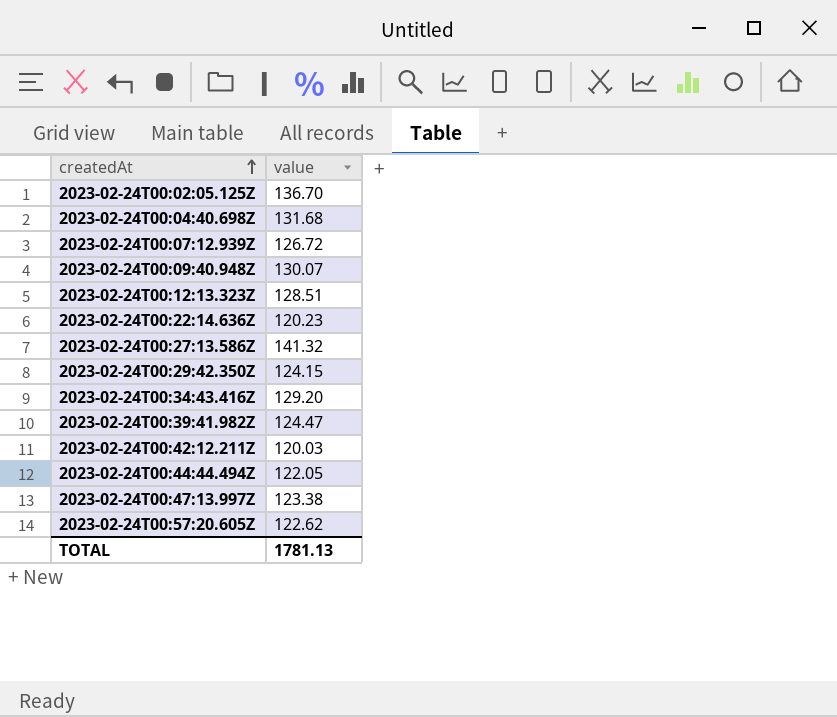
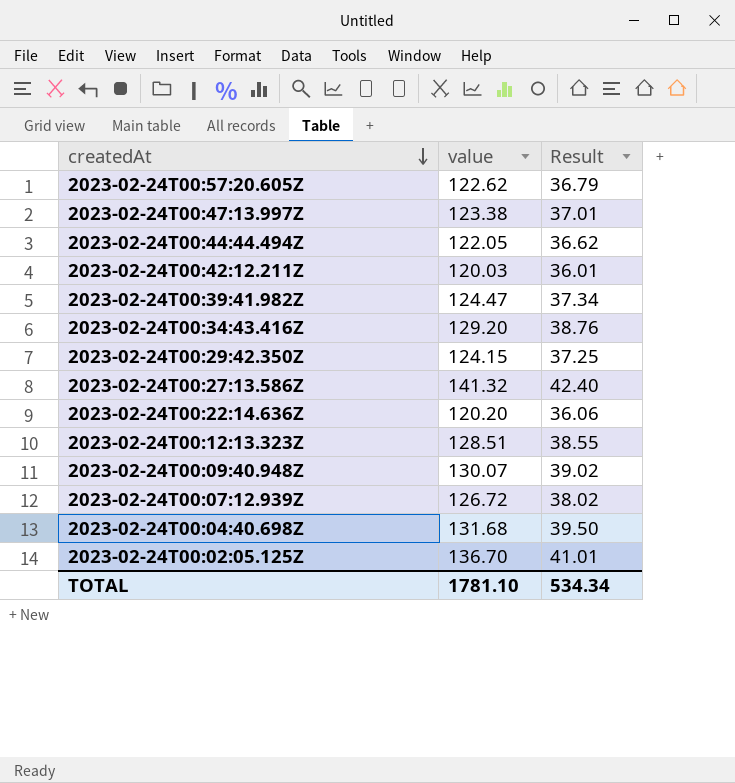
row order: createdAt ascending -> createdAt descending
column Result | formula: none -> [value] * 0.3
2023-02-24T00:22:14.636Z | value: 120.23 -> 120.20
TOTAL | value: 1781.13 -> 1781.10

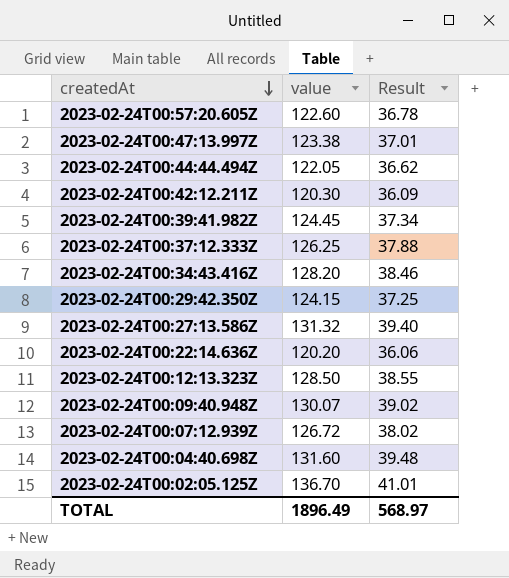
2023-02-24T00:57:20.605Z | value: 122.62 -> 122.60
2023-02-24T00:57:20.605Z | Result: 36.79 -> 36.78
2023-02-24T00:42:12.211Z | value: 120.03 -> 120.30
2023-02-24T00:42:12.211Z | Result: 36.01 -> 36.09
2023-02-24T00:39:41.982Z | value: 124.47 -> 124.45
row 2023-02-24T00:37:12.333Z: none -> 126.25 | 37.88
2023-02-24T00:34:43.416Z | value: 129.20 -> 128.20
2023-02-24T00:34:43.416Z | Result: 38.76 -> 38.46
2023-02-24T00:27:13.586Z | value: 141.32 -> 131.32
2023-02-24T00:27:13.586Z | Result: 42.40 -> 39.40
2023-02-24T00:12:13.323Z | value: 128.51 -> 128.50
2023-02-24T00:04:40.698Z | value: 131.68 -> 131.60
2023-02-24T00:04:40.698Z | Result: 39.50 -> 39.48
TOTAL | value: 1781.10 -> 1896.49
TOTAL | Result: 534.34 -> 568.97

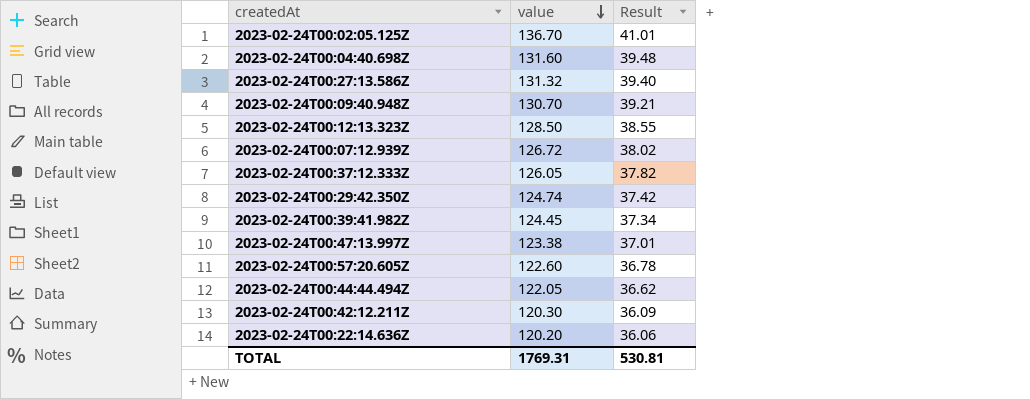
row order: createdAt descending -> value descending
row 2023-02-24T00:34:43.416Z: 128.20 | 38.46 -> none
2023-02-24T00:09:40.948Z | value: 130.07 -> 130.70
2023-02-24T00:09:40.948Z | Result: 39.02 -> 39.21
2023-02-24T00:37:12.333Z | value: 126.25 -> 126.05
2023-02-24T00:37:12.333Z | Result: 37.88 -> 37.82
2023-02-24T00:29:42.350Z | value: 124.15 -> 124.74
2023-02-24T00:29:42.350Z | Result: 37.25 -> 37.42
TOTAL | value: 1896.49 -> 1769.31
TOTAL | Result: 568.97 -> 530.81

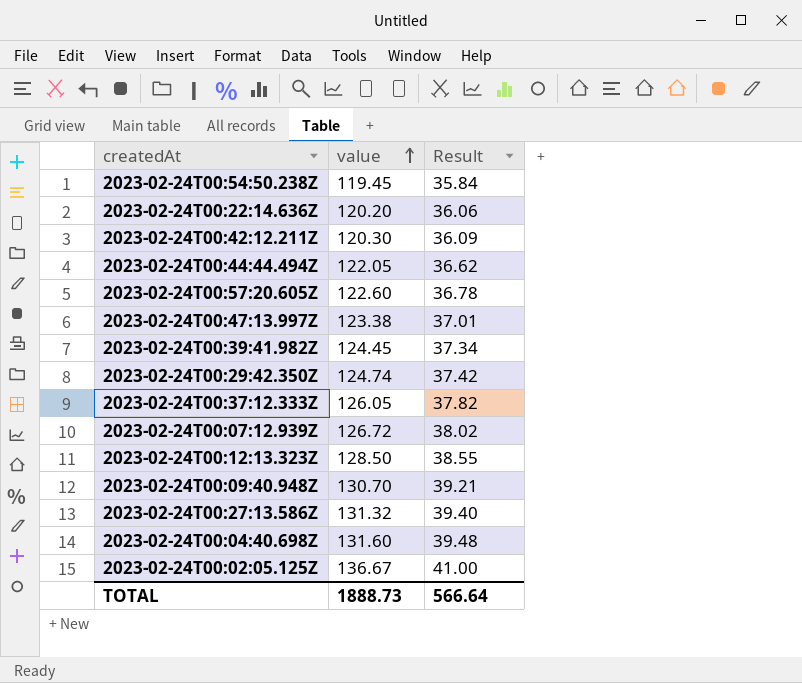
row order: value descending -> value ascending
row 2023-02-24T00:54:50.238Z: none -> 119.45 | 35.84
2023-02-24T00:02:05.125Z | value: 136.70 -> 136.67
2023-02-24T00:02:05.125Z | Result: 41.01 -> 41.00
TOTAL | value: 1769.31 -> 1888.73
TOTAL | Result: 530.81 -> 566.64

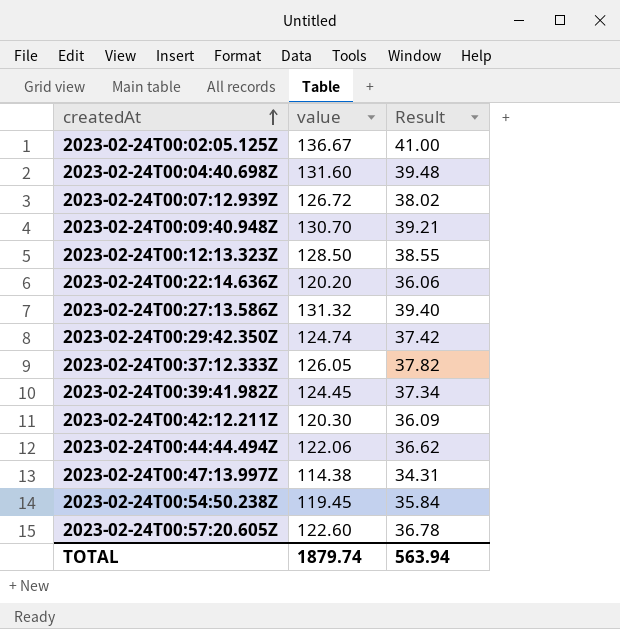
row order: value ascending -> createdAt ascending
2023-02-24T00:44:44.494Z | value: 122.05 -> 122.06
2023-02-24T00:47:13.997Z | value: 123.38 -> 114.38
2023-02-24T00:47:13.997Z | Result: 37.01 -> 34.31
TOTAL | value: 1888.73 -> 1879.74
TOTAL | Result: 566.64 -> 563.94

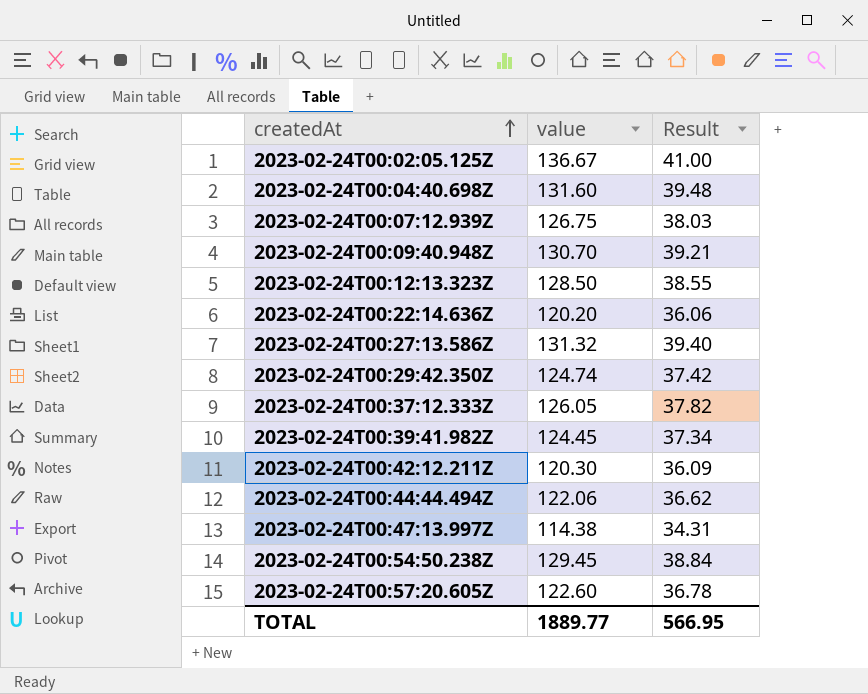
2023-02-24T00:07:12.939Z | value: 126.72 -> 126.75
2023-02-24T00:07:12.939Z | Result: 38.02 -> 38.03
2023-02-24T00:54:50.238Z | value: 119.45 -> 129.45
2023-02-24T00:54:50.238Z | Result: 35.84 -> 38.84
TOTAL | value: 1879.74 -> 1889.77
TOTAL | Result: 563.94 -> 566.95

